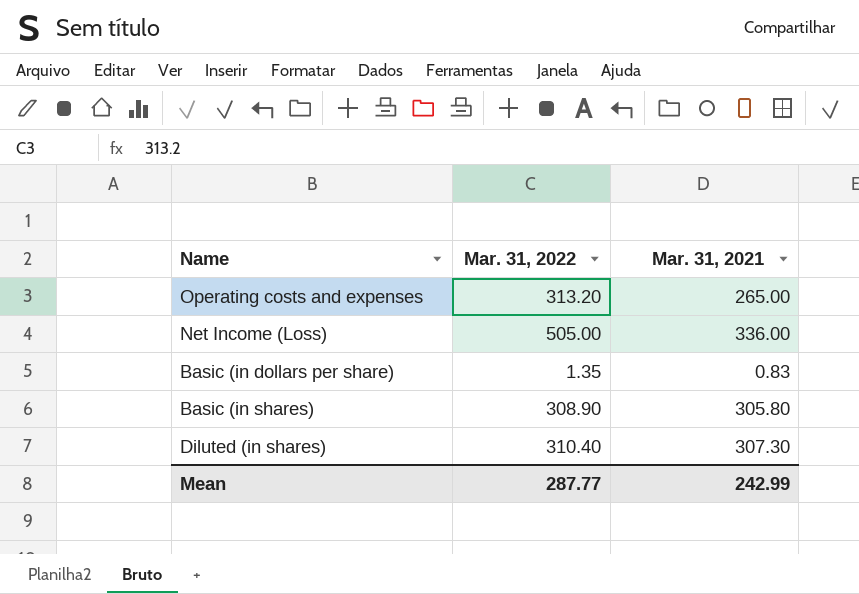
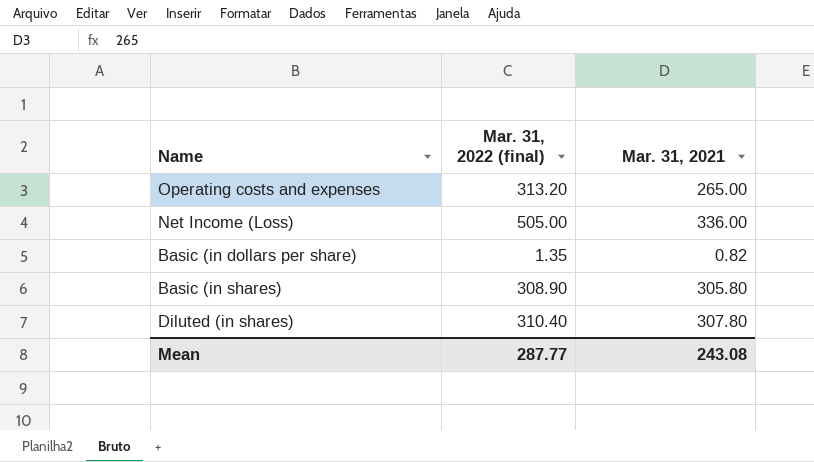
column name: Mar. 31, 2022 -> Mar. 31, 2022 (final)
Basic (in dollars per share) | Mar. 31, 2021: 0.83 -> 0.82
Diluted (in shares) | Mar. 31, 2021: 307.30 -> 307.80
Mean | Mar. 31, 2021: 242.99 -> 243.08

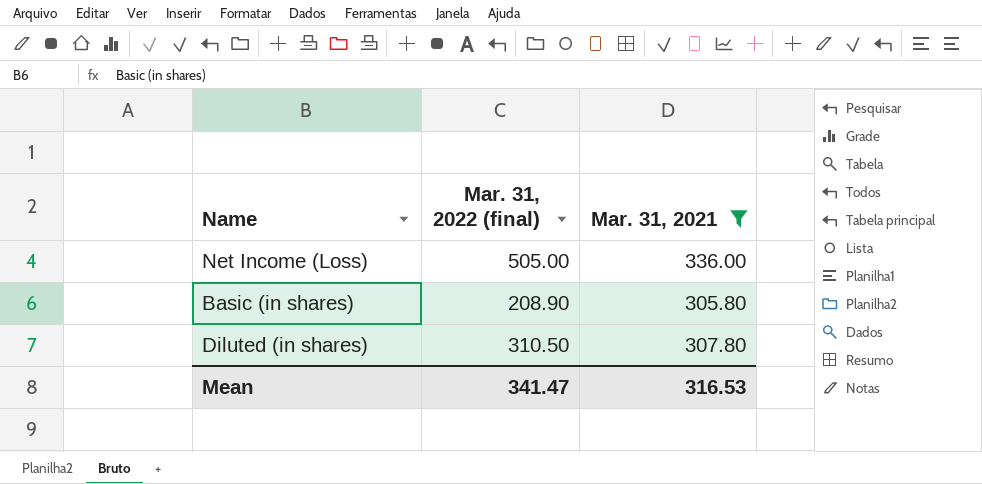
filter: none -> Mar. 31, 2021 >= 305.80
Basic (in shares) | Mar. 31, 2022 (final): 308.90 -> 208.90
Diluted (in shares) | Mar. 31, 2022 (final): 310.40 -> 310.50
Mean | Mar. 31, 2022 (final): 287.77 -> 341.47
Mean | Mar. 31, 2021: 243.08 -> 316.53

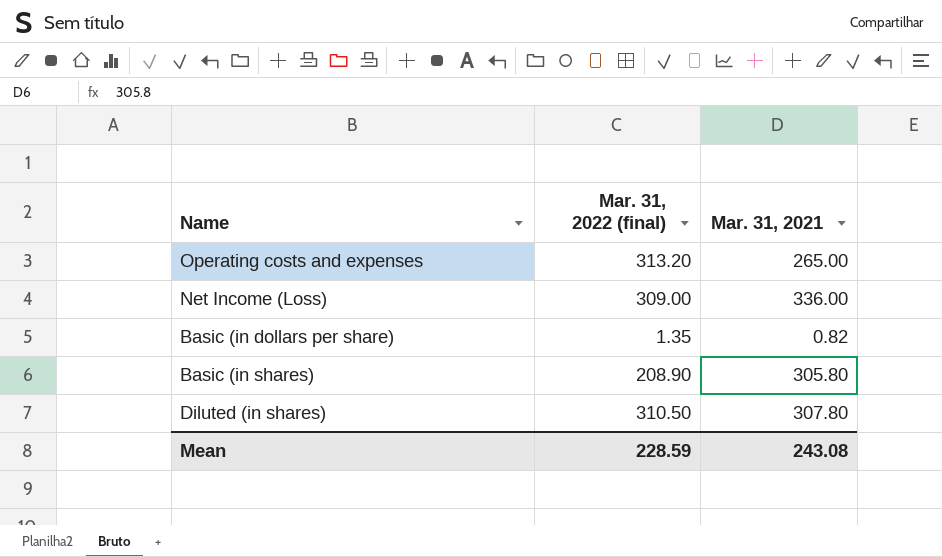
filter: Mar. 31, 2021 >= 305.80 -> none
Net Income (Loss) | Mar. 31, 2022 (final): 505.00 -> 309.00
Mean | Mar. 31, 2022 (final): 341.47 -> 228.59
Mean | Mar. 31, 2021: 316.53 -> 243.08

